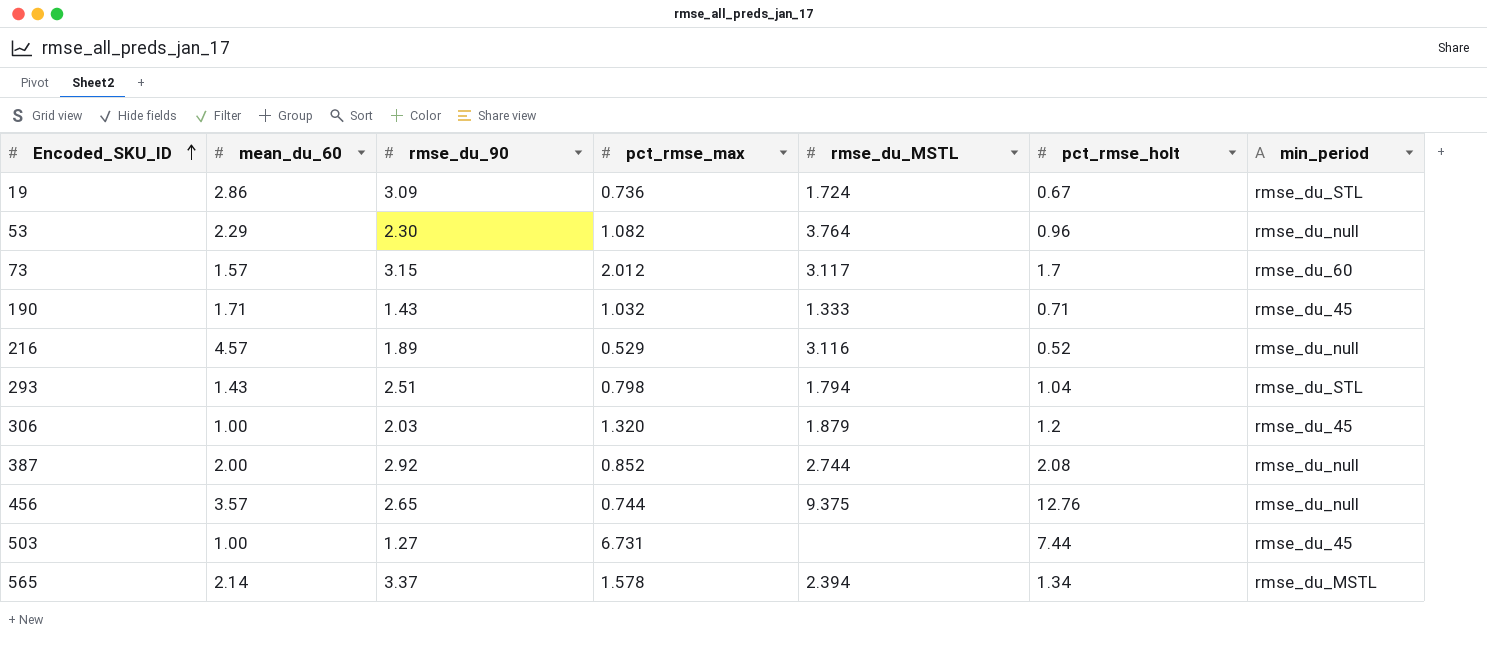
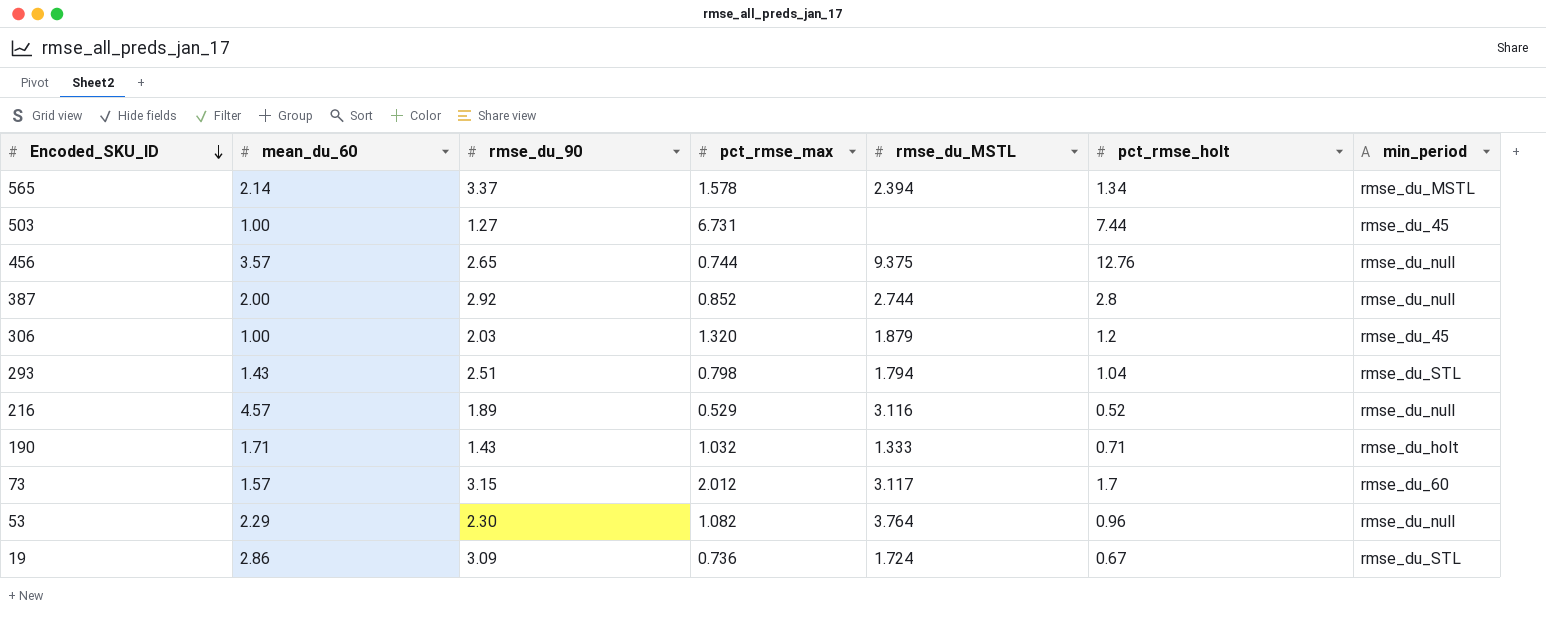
row order: Encoded_SKU_ID ascending -> Encoded_SKU_ID descending
387 | pct_rmse_holt: 2.08 -> 2.8
190 | min_period: rmse_du_45 -> rmse_du_holt

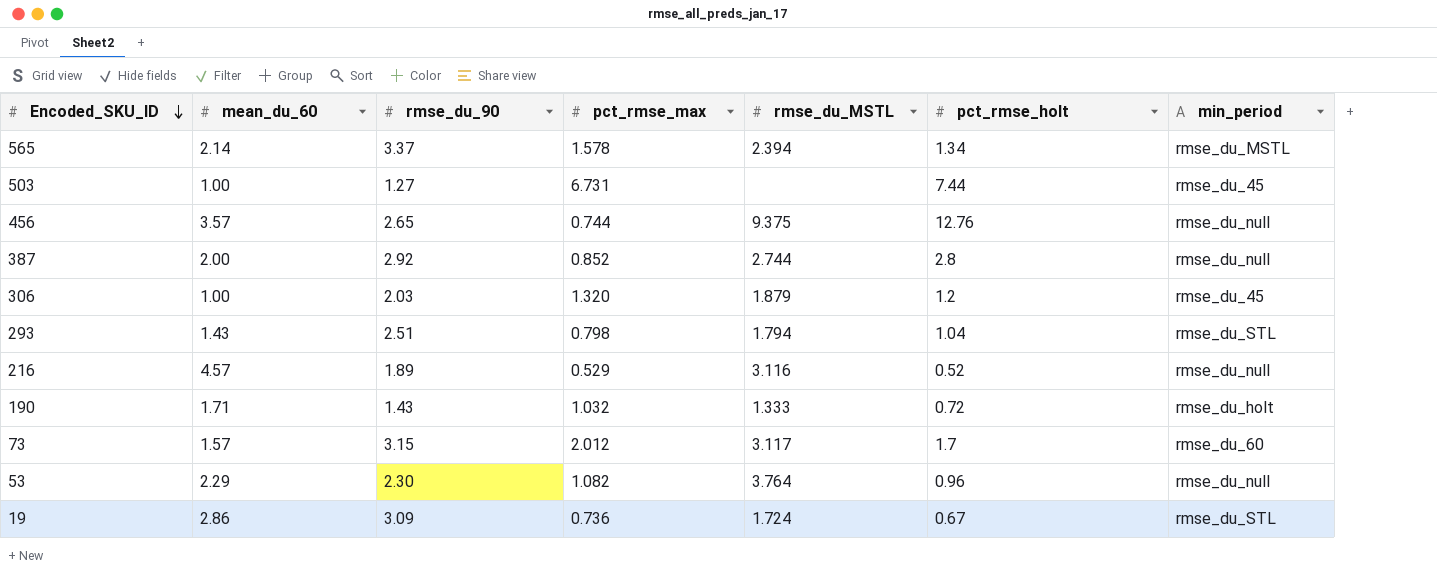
190 | pct_rmse_holt: 0.71 -> 0.72

